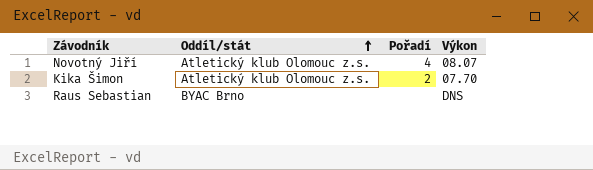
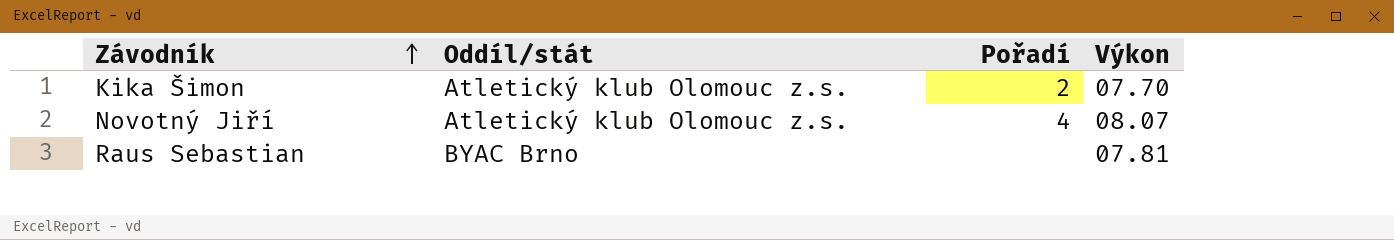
row order: Oddíl/stát ascending -> Závodník ascending
Raus Sebastian | Výkon: DNS -> 07.81

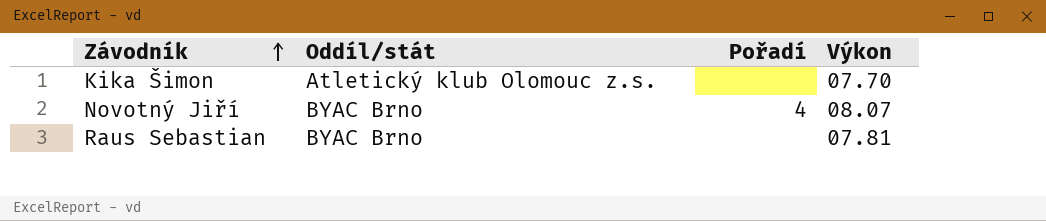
Kika Šimon | Pořadí: 2 -> none
Novotný Jiří | Oddíl/stát: Atletický klub Olomouc z.s. -> BYAC Brno

